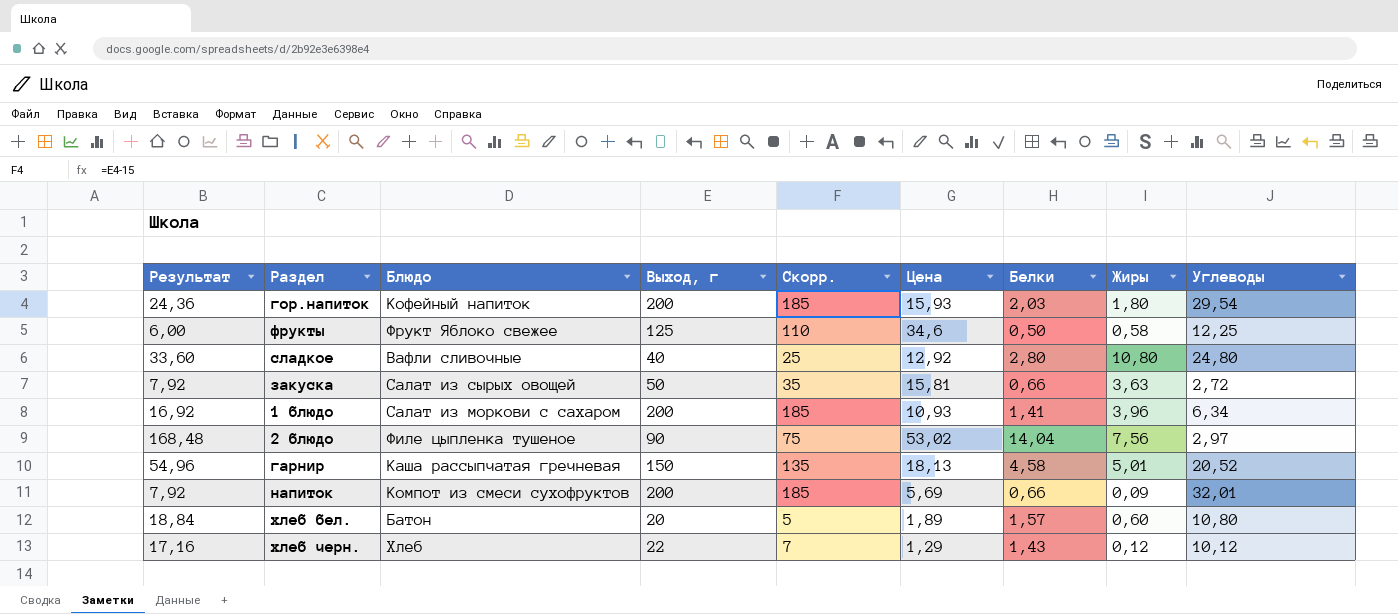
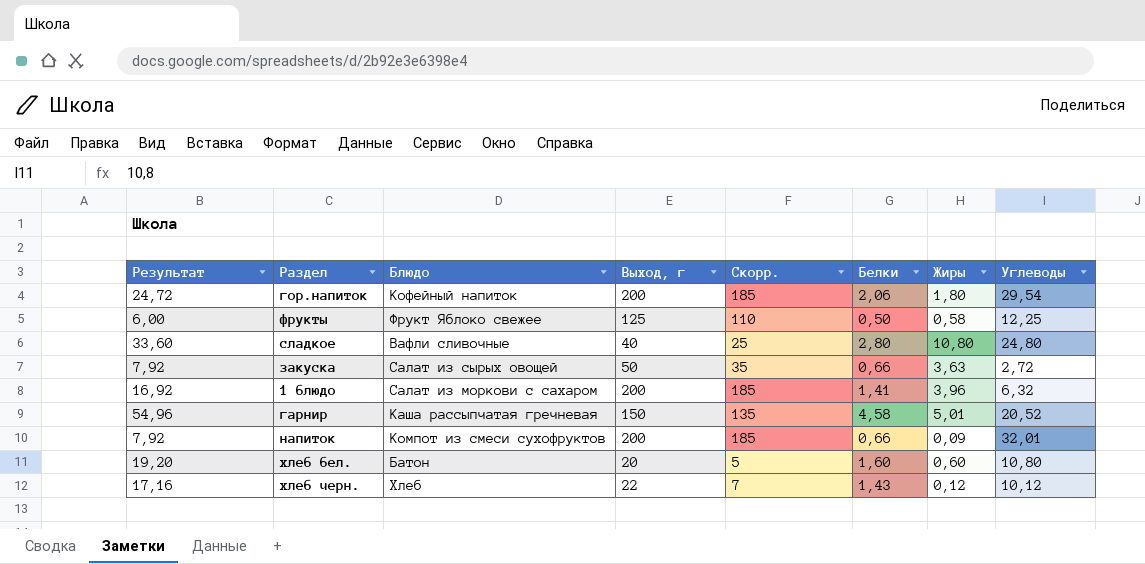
column Цена | position: 6 -> none
row 2 блюдо: 168,48 | Филе цыпленка тушеное | 90 | 75 | 53,02 | 14,04 | 7,56 | 2,97 -> none
гор.напиток | Результат: 24,36 -> 24,72
гор.напиток | Белки: 2,03 -> 2,06
1 блюдо | Углеводы: 6,34 -> 6,32
хлеб бел. | Результат: 18,84 -> 19,20
хлеб бел. | Белки: 1,57 -> 1,60

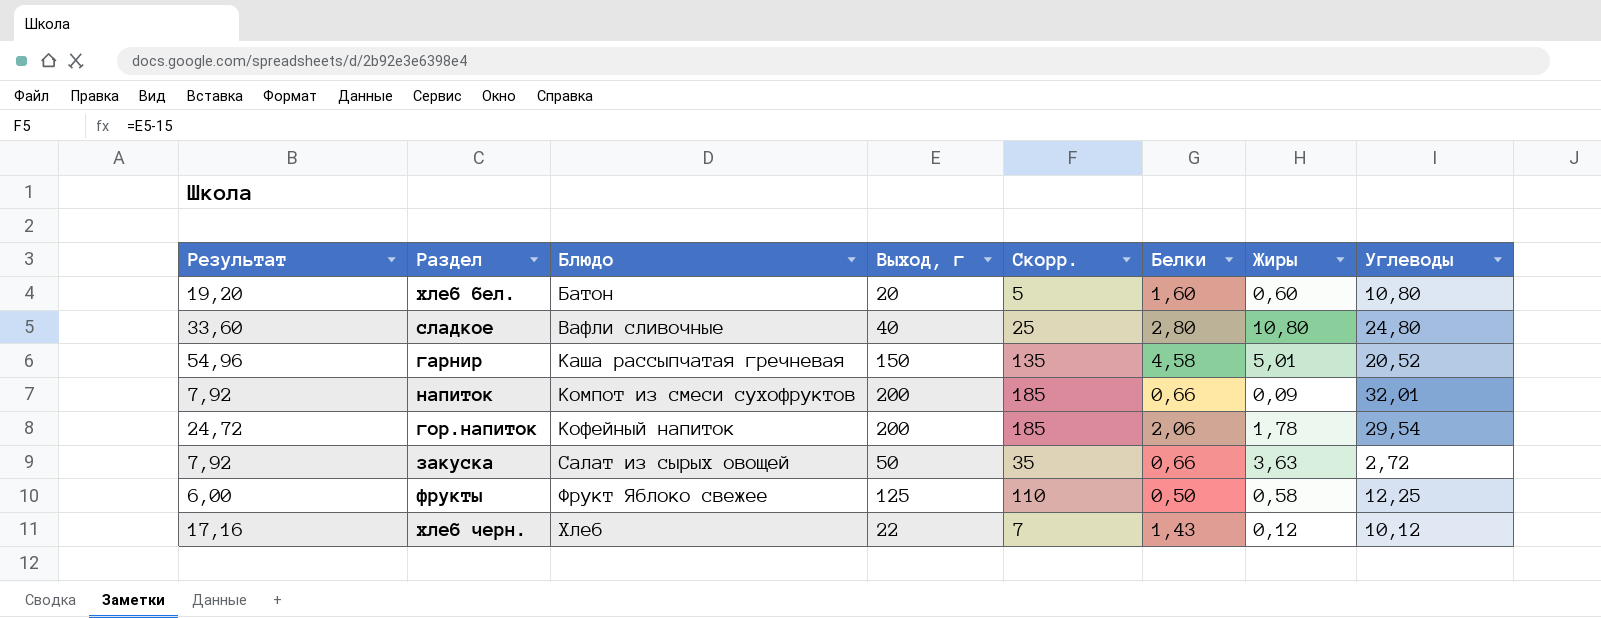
row order: none -> Блюдо ascending
row 1 блюдо: 16,92 | Салат из моркови с сахаром | 200 | 185 | 1,41 | 3,96 | 6,32 -> none
гор.напиток | Жиры: 1,80 -> 1,78

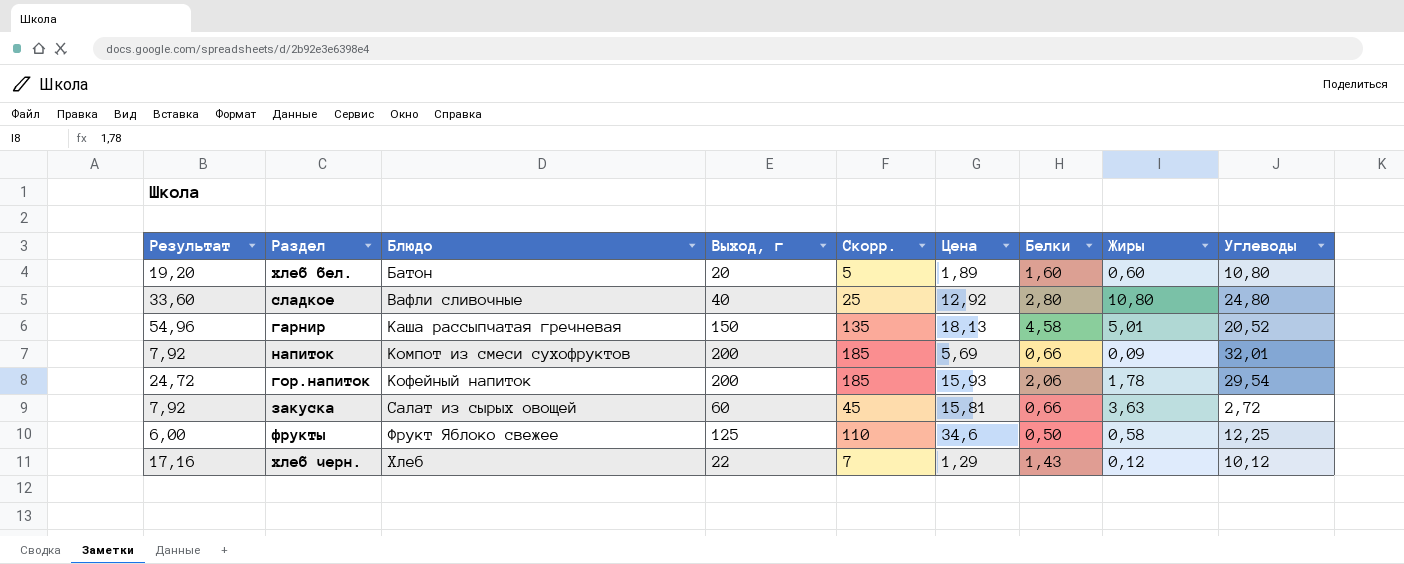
column Цена | position: none -> 6
закуска | Выход, г: 50 -> 60
закуска | Скорр.: 35 -> 45

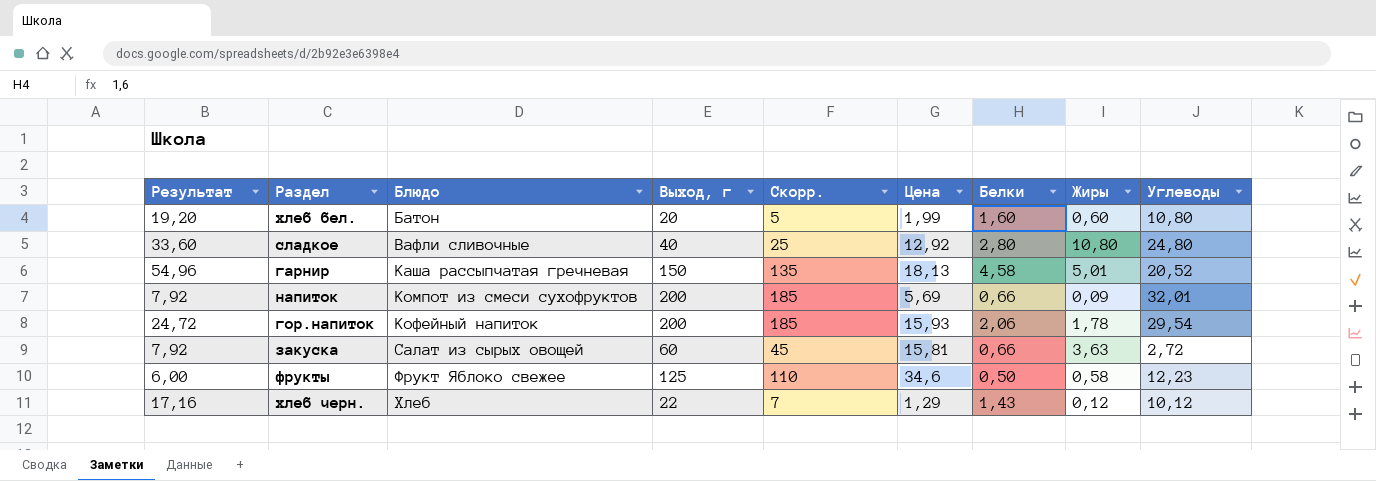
хлеб бел. | Цена: 1,89 -> 1,99
фрукты | Углеводы: 12,25 -> 12,23

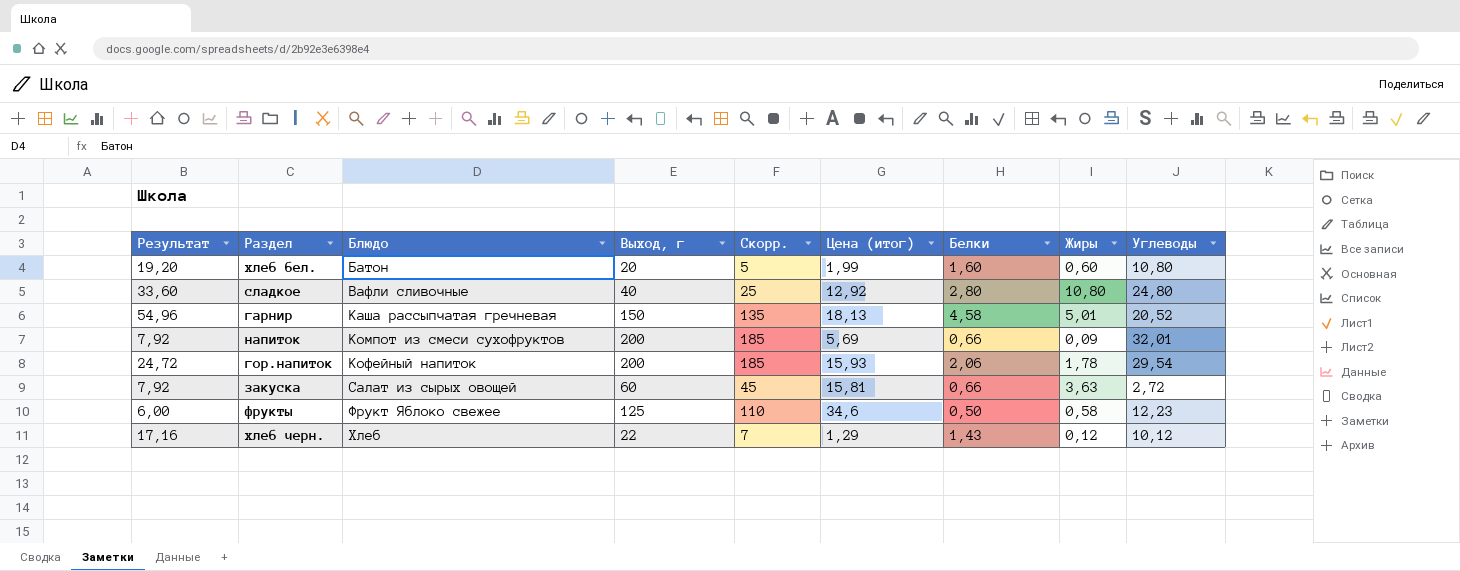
column name: Цена -> Цена (итог)

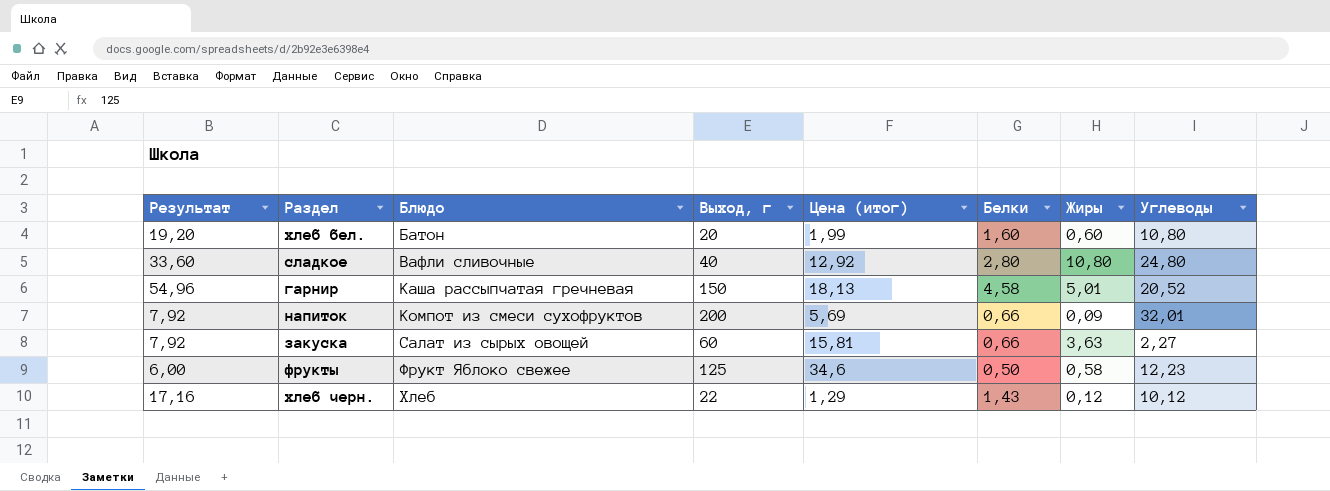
column Скорр. | formula: [Выход, г] - 15 -> none
row гор.напиток: 24,72 | Кофейный напиток | 200 | 185 | 15,93 | 2,06 | 1,78 | 29,54 -> none
закуска | Углеводы: 2,72 -> 2,27

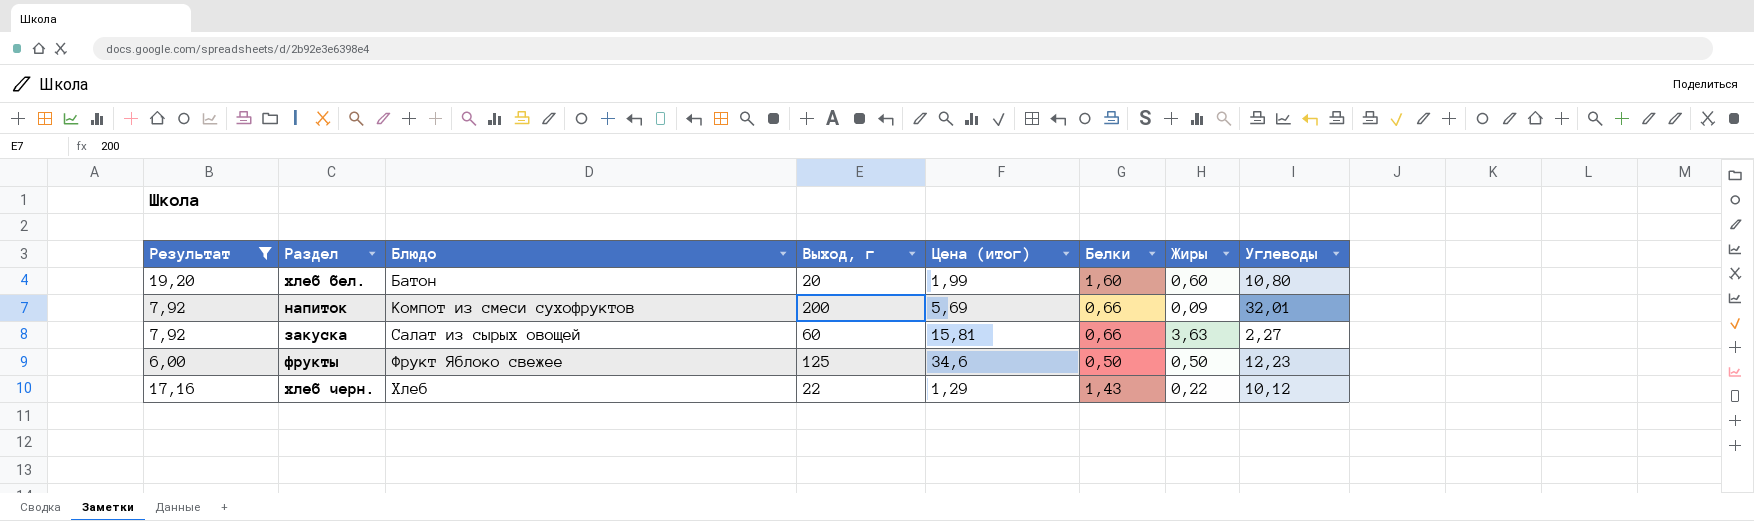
filter: none -> Результат <= 19,20
фрукты | Жиры: 0,58 -> 0,50
хлеб черн. | Жиры: 0,12 -> 0,22

